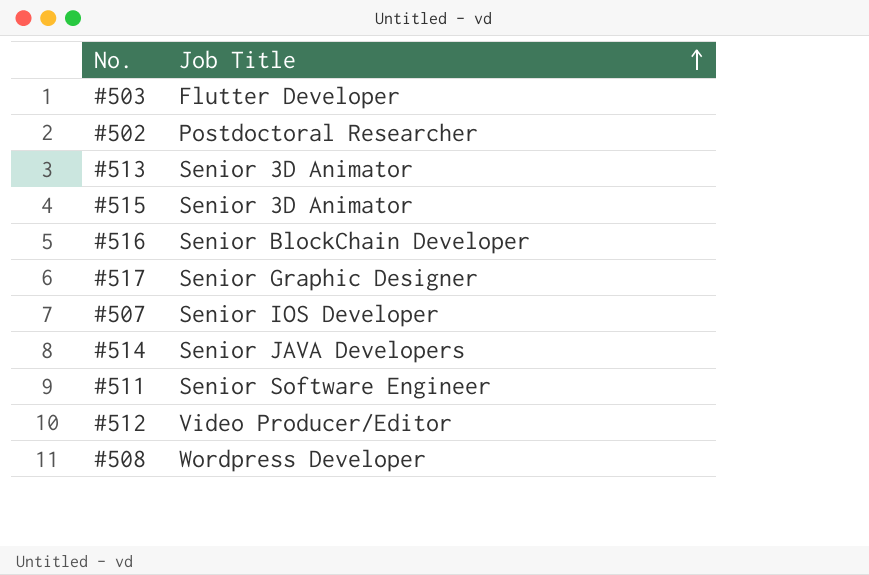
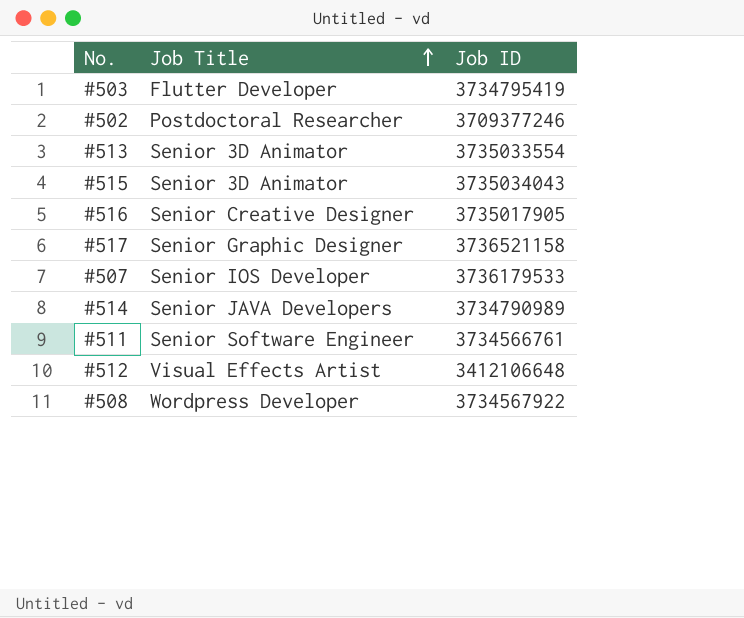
column Job ID | position: none -> 3
#516 | Job Title: Senior BlockChain Developer -> Senior Creative Designer
#512 | Job Title: Video Producer/Editor -> Visual Effects Artist

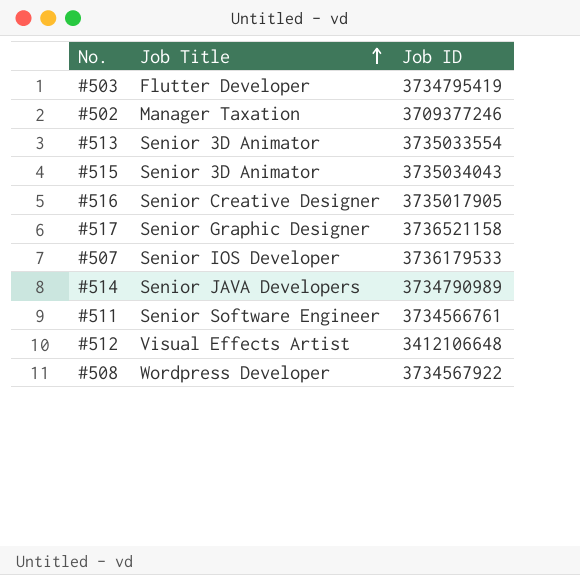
#502 | Job Title: Postdoctoral Researcher -> Manager Taxation

